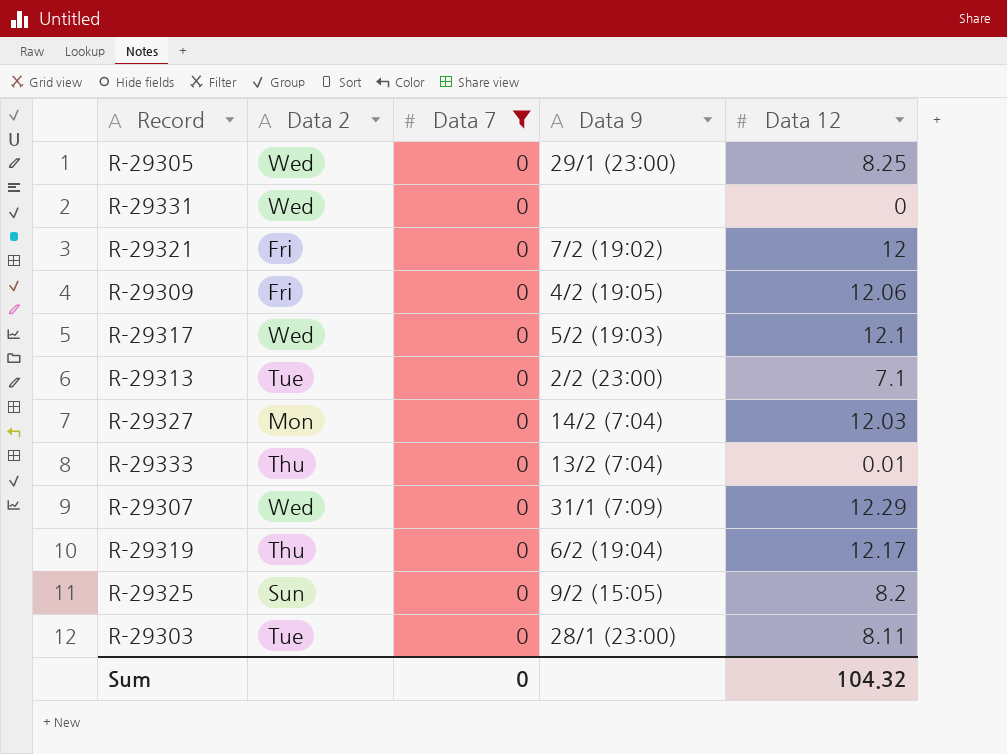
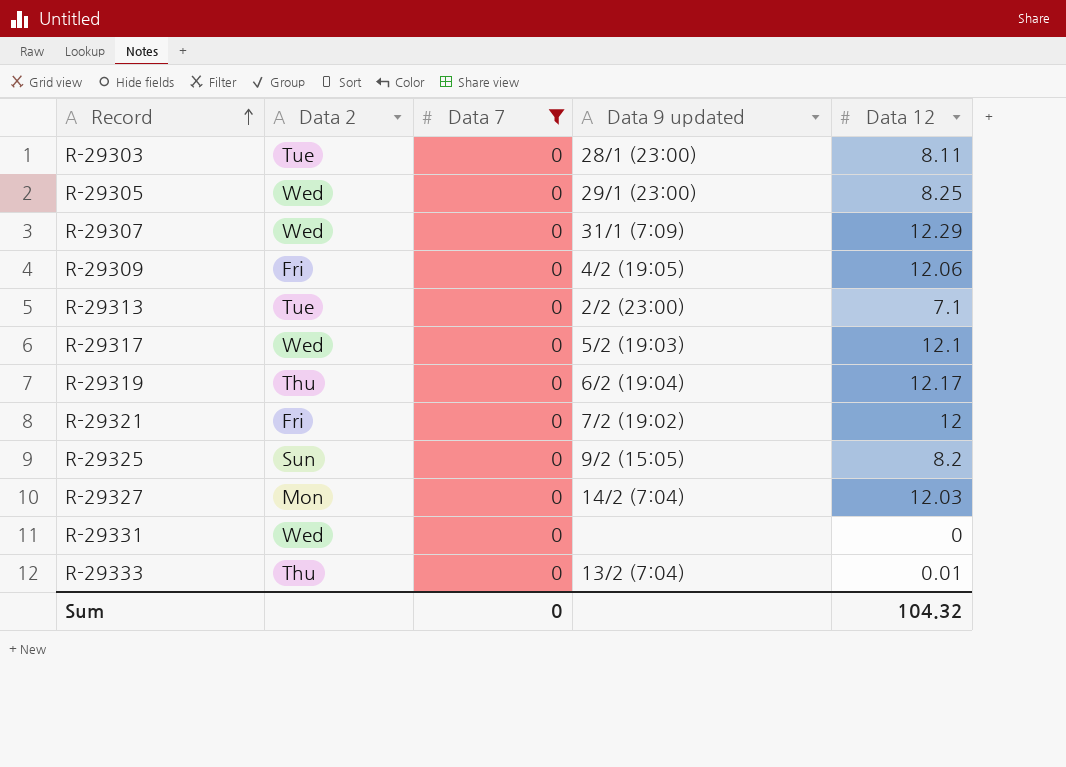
row order: none -> Record ascending
column name: Data 9 -> Data 9 updated

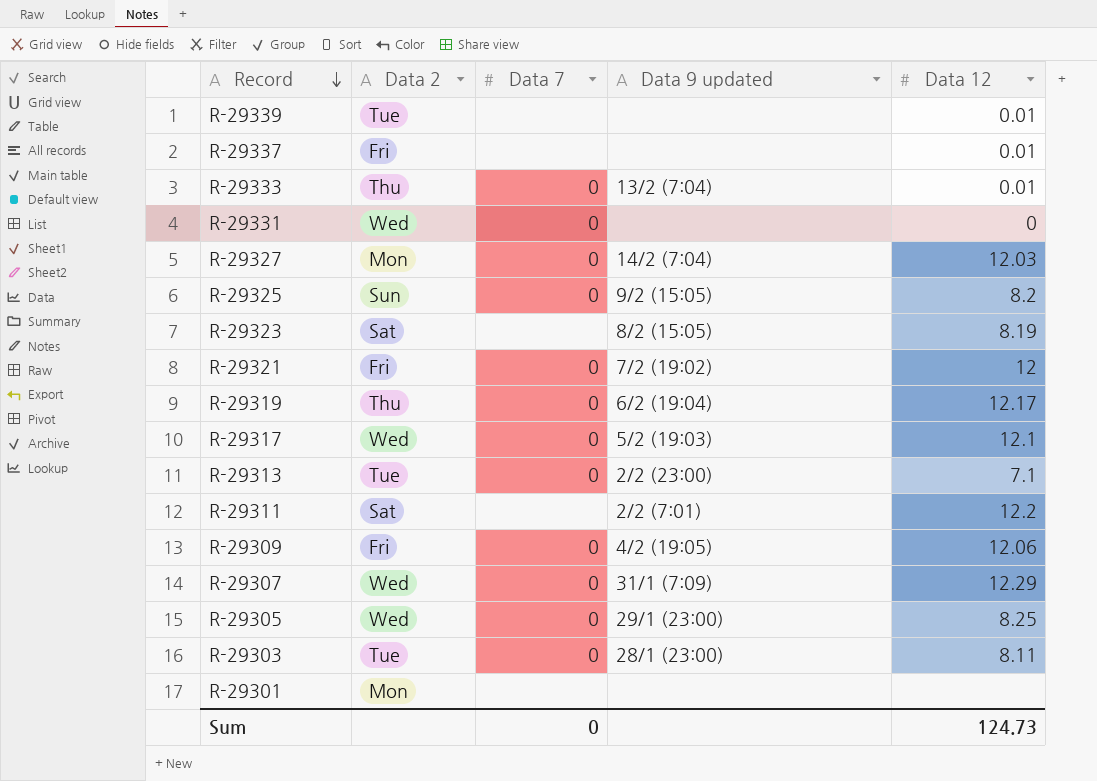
filter: Data 7 = 0 -> none
row order: Record ascending -> Record descending
Sum | Data 12: 104.32 -> 124.73

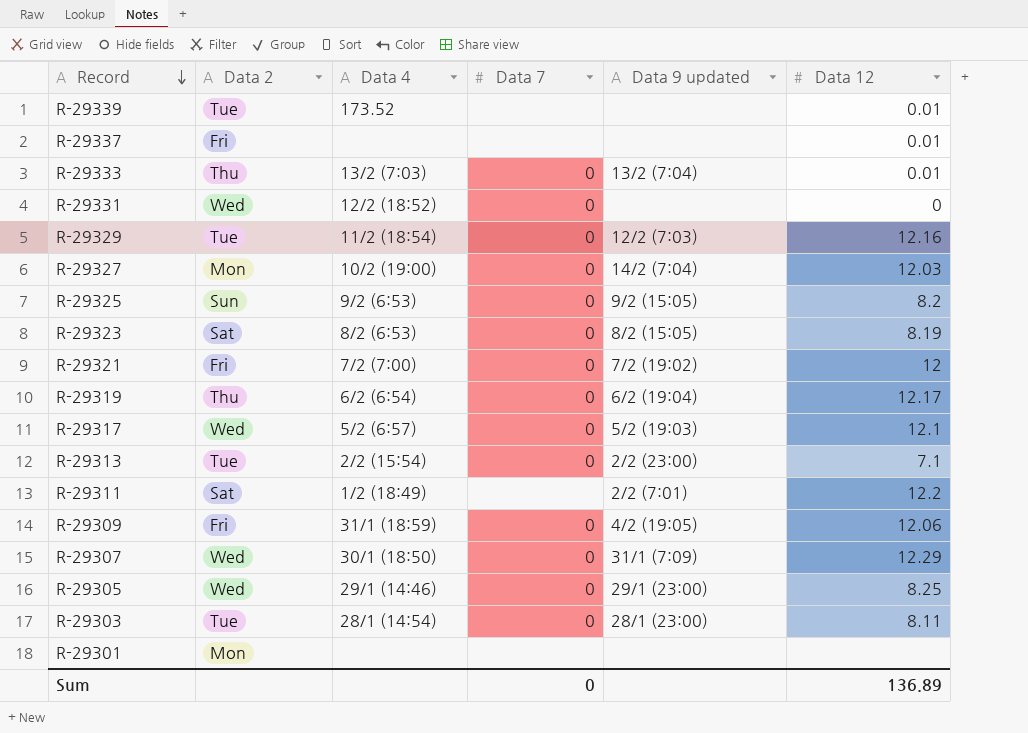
column Data 4 | position: none -> 3
row R-29329: none -> Tue | 11/2 (18:54) | 0 | 12/2 (7:03) | 12.16
R-29323 | Data 7: none -> 0
Sum | Data 12: 124.73 -> 136.89

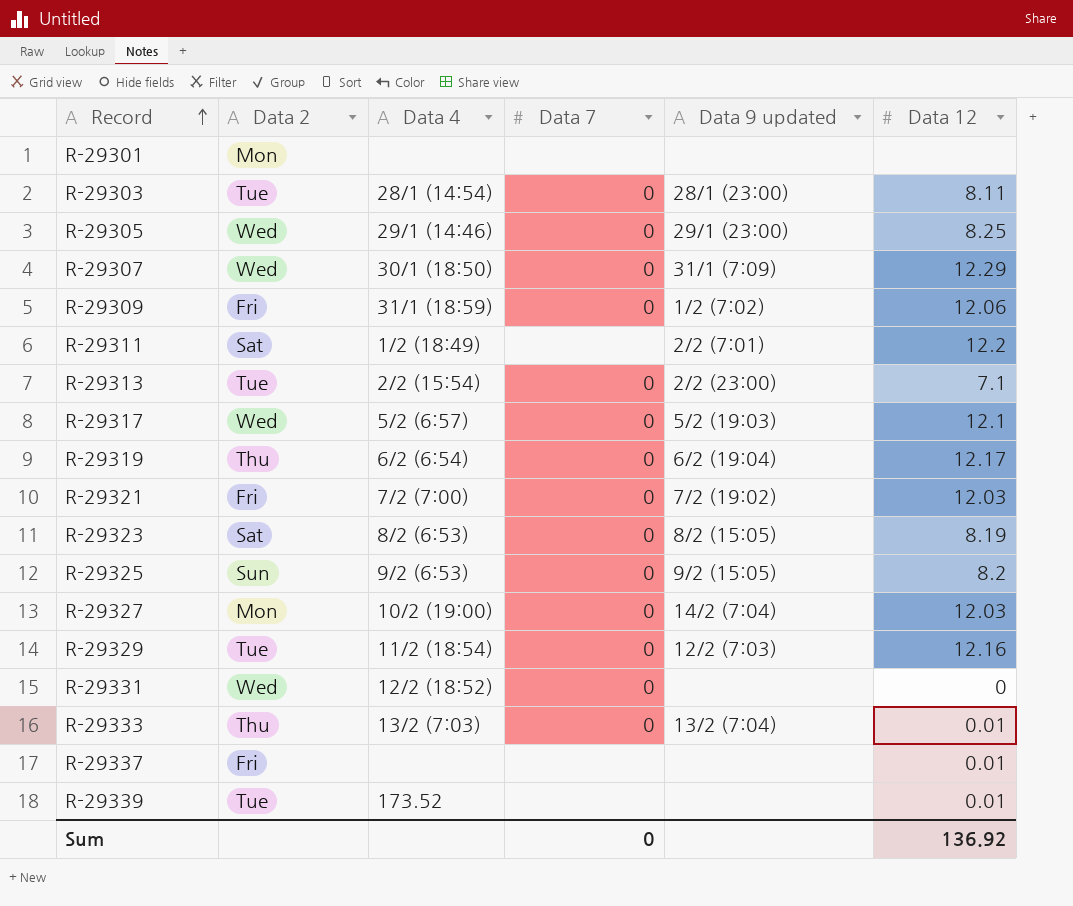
row order: Record descending -> Record ascending
R-29309 | Data 9 updated: 4/2 (19:05) -> 1/2 (7:02)
R-29321 | Data 12: 12 -> 12.03
Sum | Data 12: 136.89 -> 136.92

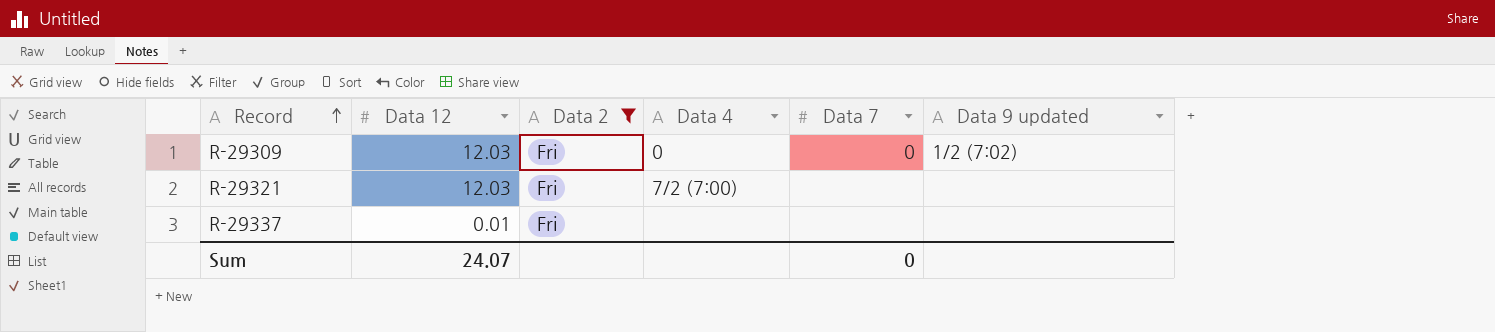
filter: none -> Data 2 = Fri
column Data 12 | position: 6 -> 2
R-29309 | Data 12: 12.06 -> 12.03
R-29309 | Data 4: 31/1 (18:59) -> 0
R-29321 | Data 7: 0 -> none
R-29321 | Data 9 updated: 7/2 (19:02) -> none
Sum | Data 12: 136.92 -> 24.07

